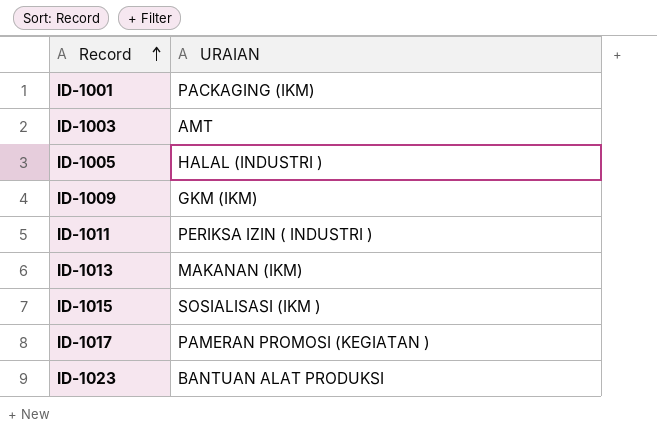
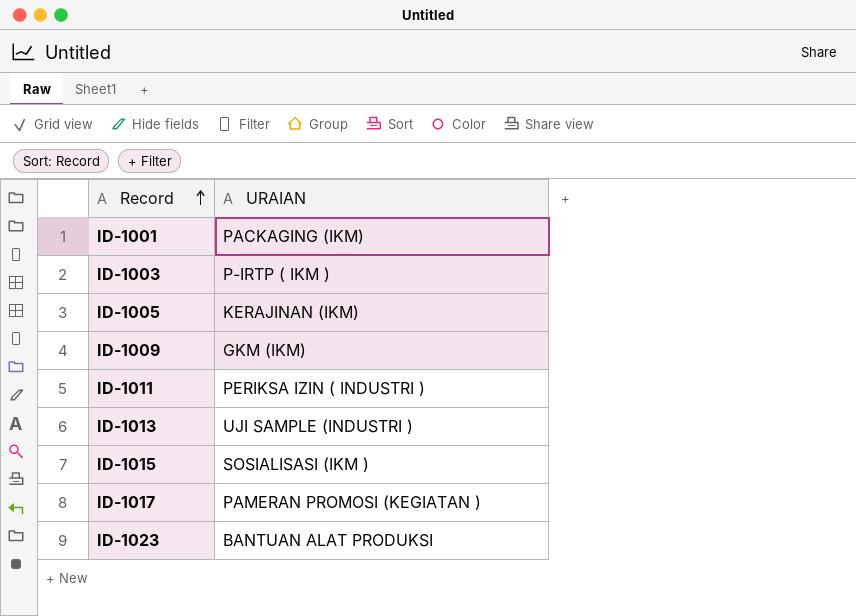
ID-1003 | URAIAN: AMT -> P-IRTP ( IKM )
ID-1005 | URAIAN: HALAL (INDUSTRI ) -> KERAJINAN (IKM)
ID-1013 | URAIAN: MAKANAN (IKM) -> UJI SAMPLE (INDUSTRI )

